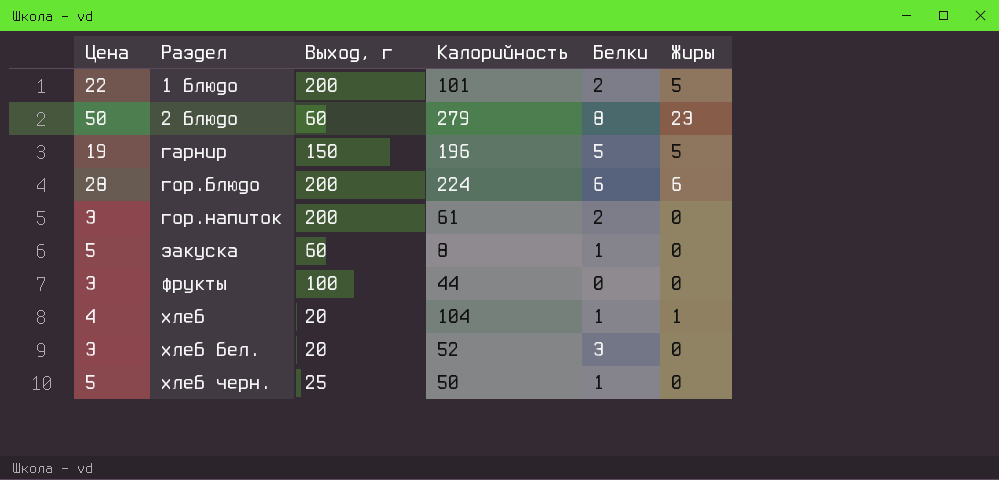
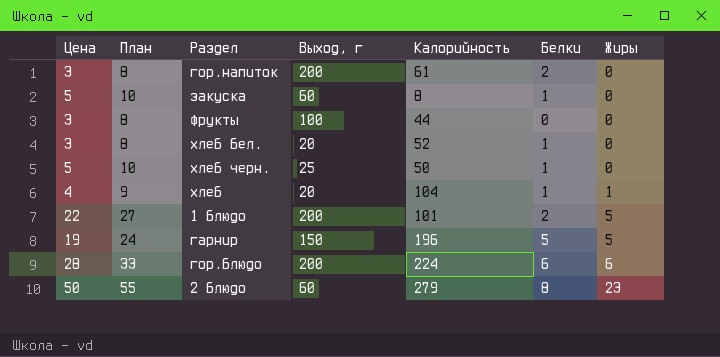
row order: Раздел ascending -> Жиры ascending
column План | formula: none -> [Цена] + 5
хлеб бел. | Белки: 3 -> 1

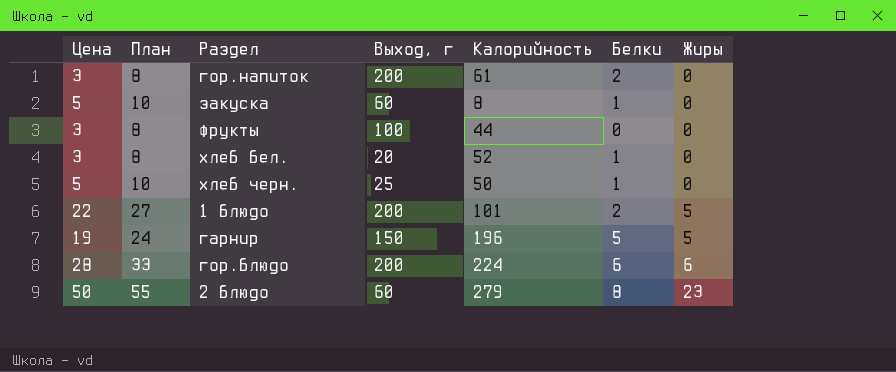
row хлеб: 4 | 9 | 20 | 104 | 1 | 1 -> none

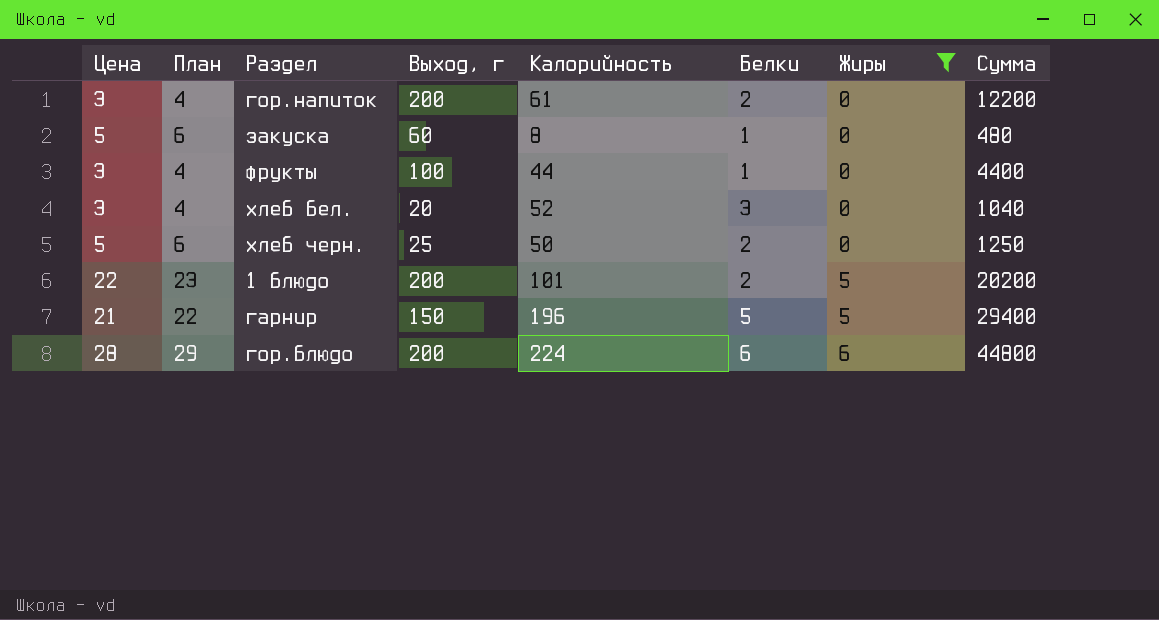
filter: none -> Жиры != 23
column План | formula: [Цена] + 5 -> [Цена] + 1
column Сумма | formula: none -> [Выход, г] * [Калорийность]
фрукты | Белки: 0 -> 1
хлеб бел. | Белки: 1 -> 3
хлеб черн. | Белки: 1 -> 2
гарнир | Цена: 19 -> 21

